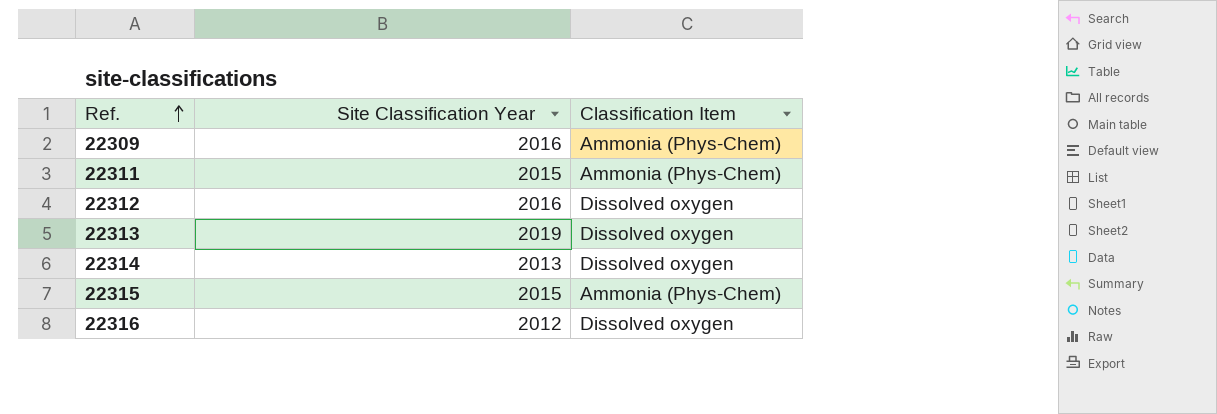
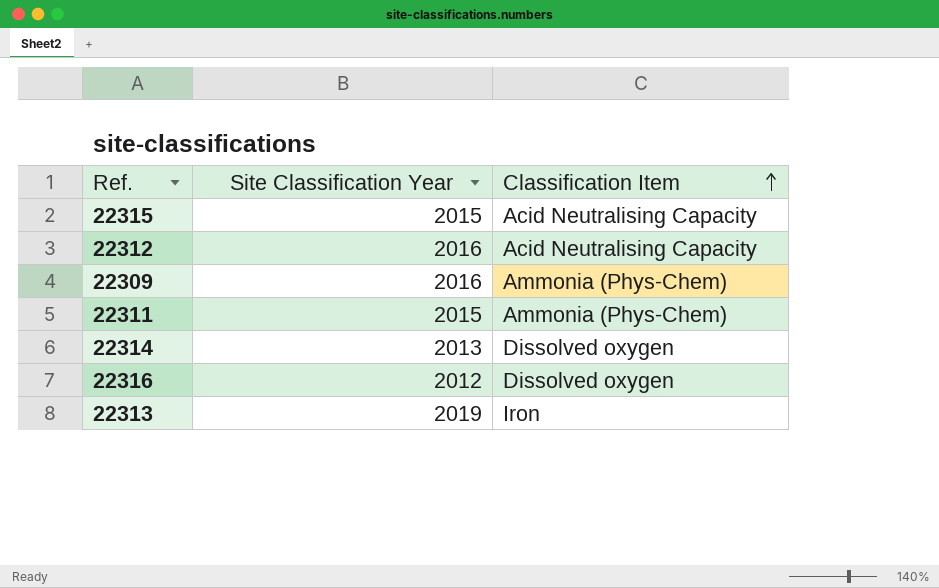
row order: Ref. ascending -> Classification Item ascending
22315 | Classification Item: Ammonia (Phys-Chem) -> Acid Neutralising Capacity
22312 | Classification Item: Dissolved oxygen -> Acid Neutralising Capacity
22313 | Classification Item: Dissolved oxygen -> Iron

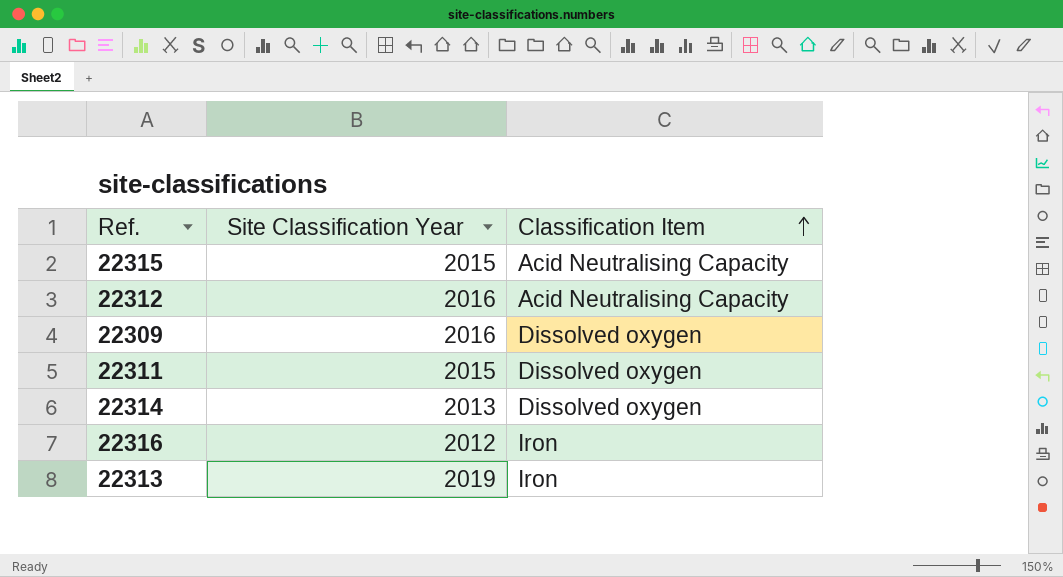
22309 | Classification Item: Ammonia (Phys-Chem) -> Dissolved oxygen
22311 | Classification Item: Ammonia (Phys-Chem) -> Dissolved oxygen
22316 | Classification Item: Dissolved oxygen -> Iron

